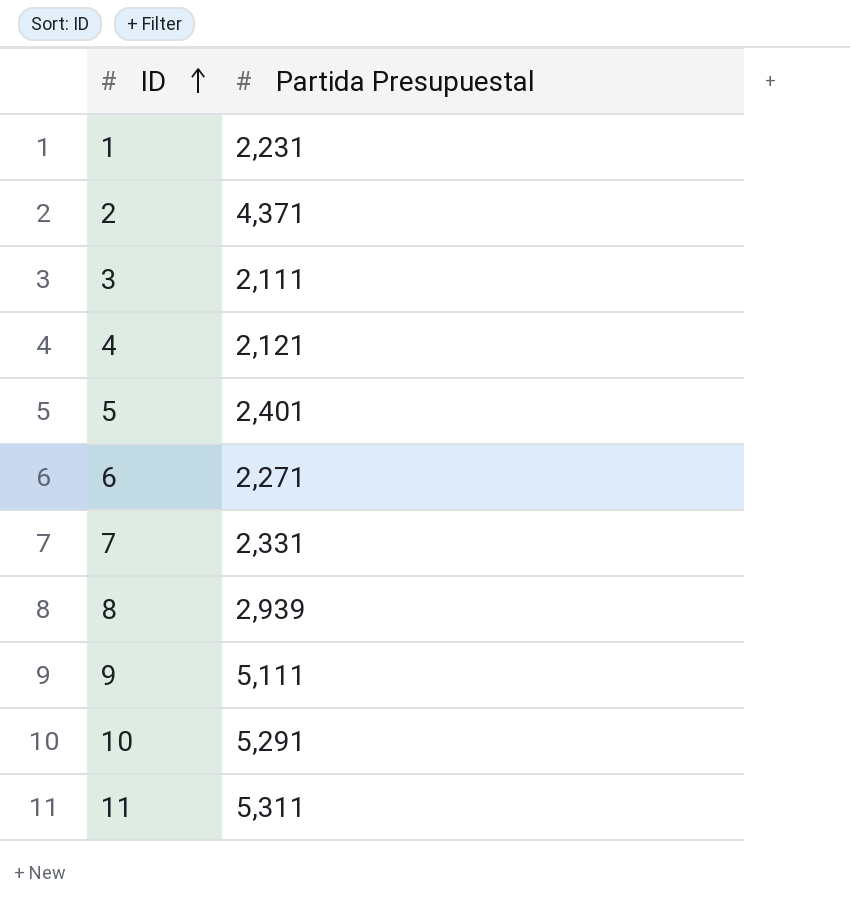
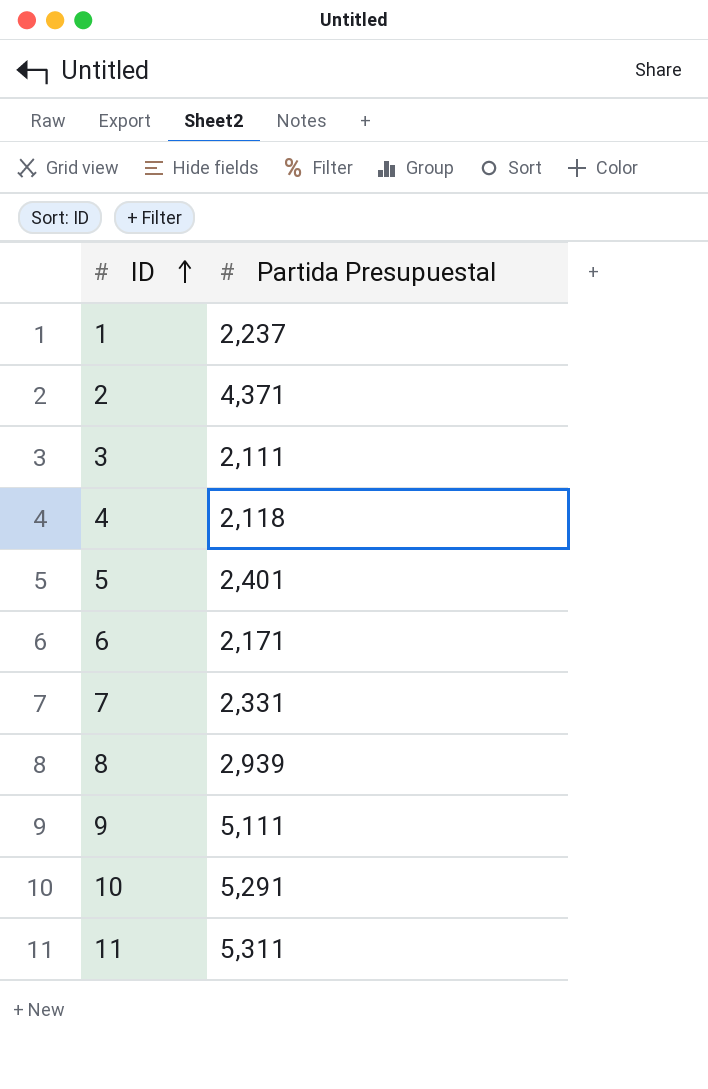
1 | Partida Presupuestal: 2,231 -> 2,237
4 | Partida Presupuestal: 2,121 -> 2,118
6 | Partida Presupuestal: 2,271 -> 2,171

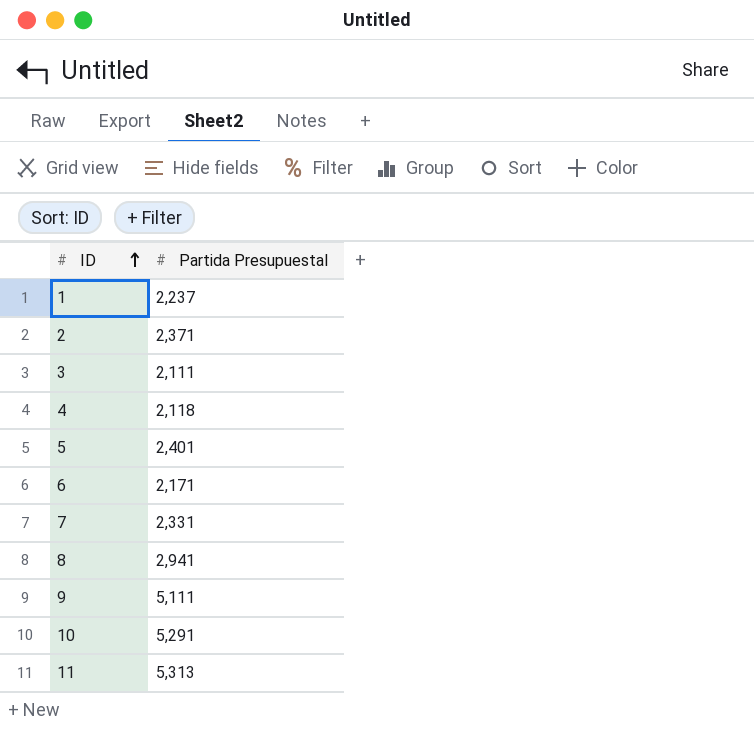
2 | Partida Presupuestal: 4,371 -> 2,371
8 | Partida Presupuestal: 2,939 -> 2,941
11 | Partida Presupuestal: 5,311 -> 5,313

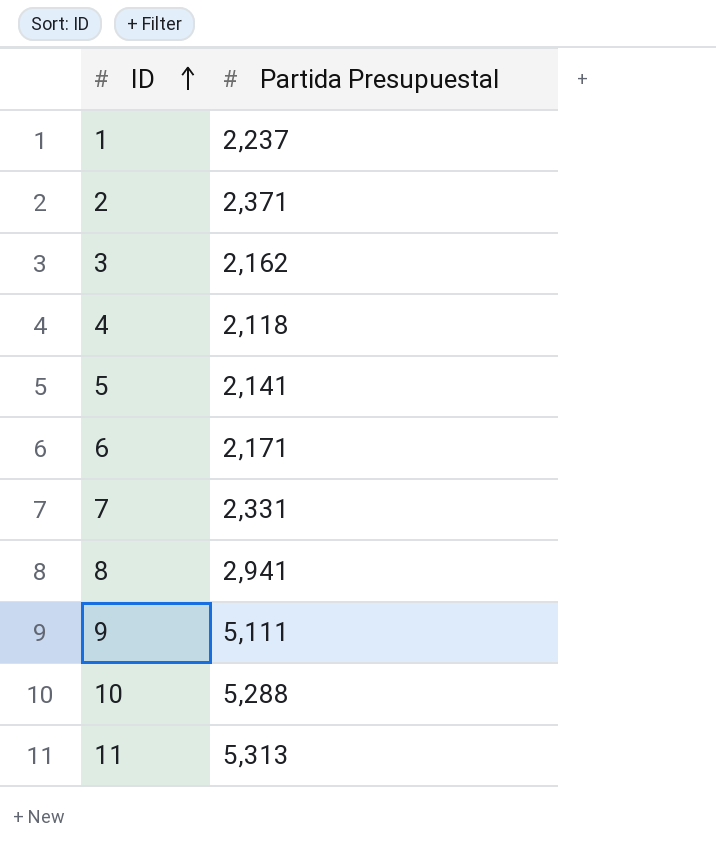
3 | Partida Presupuestal: 2,111 -> 2,162
5 | Partida Presupuestal: 2,401 -> 2,141
10 | Partida Presupuestal: 5,291 -> 5,288

